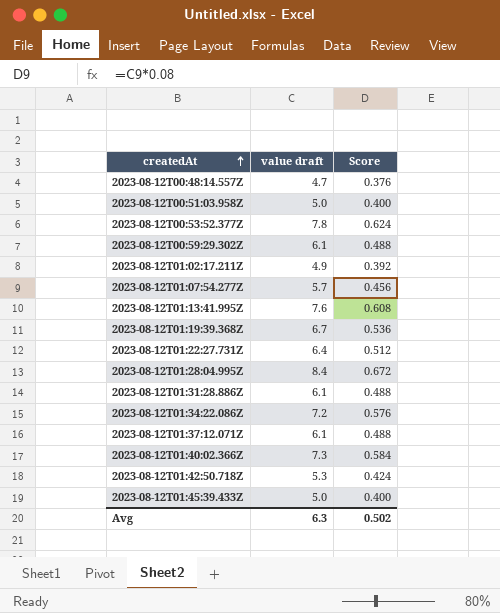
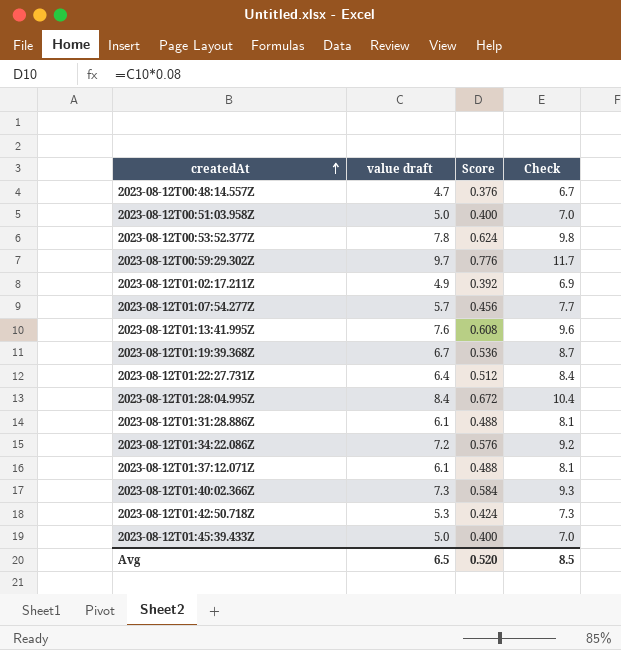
column Check | formula: none -> [value draft] + 2
2023-08-12T00:59:29.302Z | value draft: 6.1 -> 9.7
2023-08-12T00:59:29.302Z | Score: 0.488 -> 0.776
Avg | value draft: 6.3 -> 6.5
Avg | Score: 0.502 -> 0.520

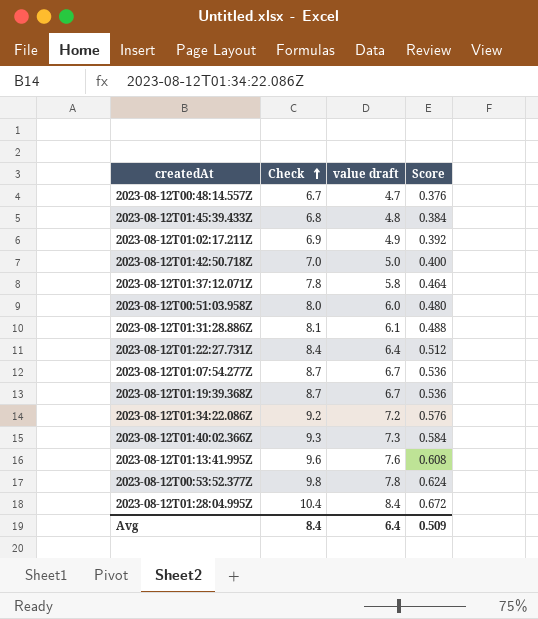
row order: createdAt ascending -> Check ascending
column Check | position: 4 -> 2
row 2023-08-12T00:59:29.302Z: 9.7 | 0.776 | 11.7 -> none
2023-08-12T01:45:39.433Z | Check: 7.0 -> 6.8
2023-08-12T01:45:39.433Z | value draft: 5.0 -> 4.8
2023-08-12T01:45:39.433Z | Score: 0.400 -> 0.384
2023-08-12T01:42:50.718Z | Check: 7.3 -> 7.0
2023-08-12T01:42:50.718Z | value draft: 5.3 -> 5.0
2023-08-12T01:42:50.718Z | Score: 0.424 -> 0.400
2023-08-12T01:37:12.071Z | Check: 8.1 -> 7.8
2023-08-12T01:37:12.071Z | value draft: 6.1 -> 5.8
2023-08-12T01:37:12.071Z | Score: 0.488 -> 0.464
2023-08-12T00:51:03.958Z | Check: 7.0 -> 8.0
2023-08-12T00:51:03.958Z | value draft: 5.0 -> 6.0
2023-08-12T00:51:03.958Z | Score: 0.400 -> 0.480
2023-08-12T01:07:54.277Z | Check: 7.7 -> 8.7
2023-08-12T01:07:54.277Z | value draft: 5.7 -> 6.7
2023-08-12T01:07:54.277Z | Score: 0.456 -> 0.536
Avg | Check: 8.5 -> 8.4
Avg | value draft: 6.5 -> 6.4
Avg | Score: 0.520 -> 0.509

